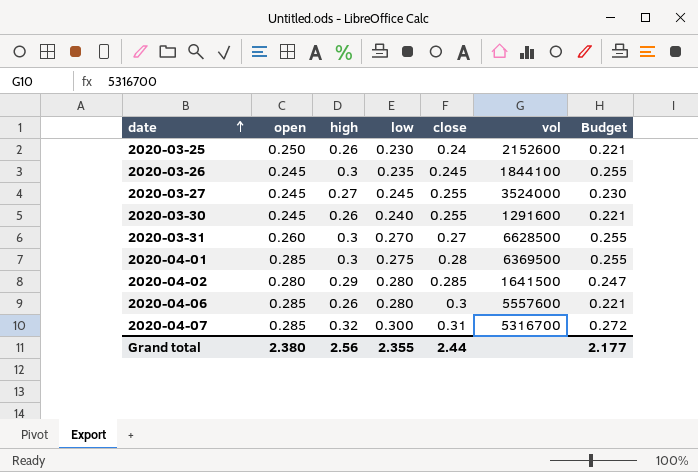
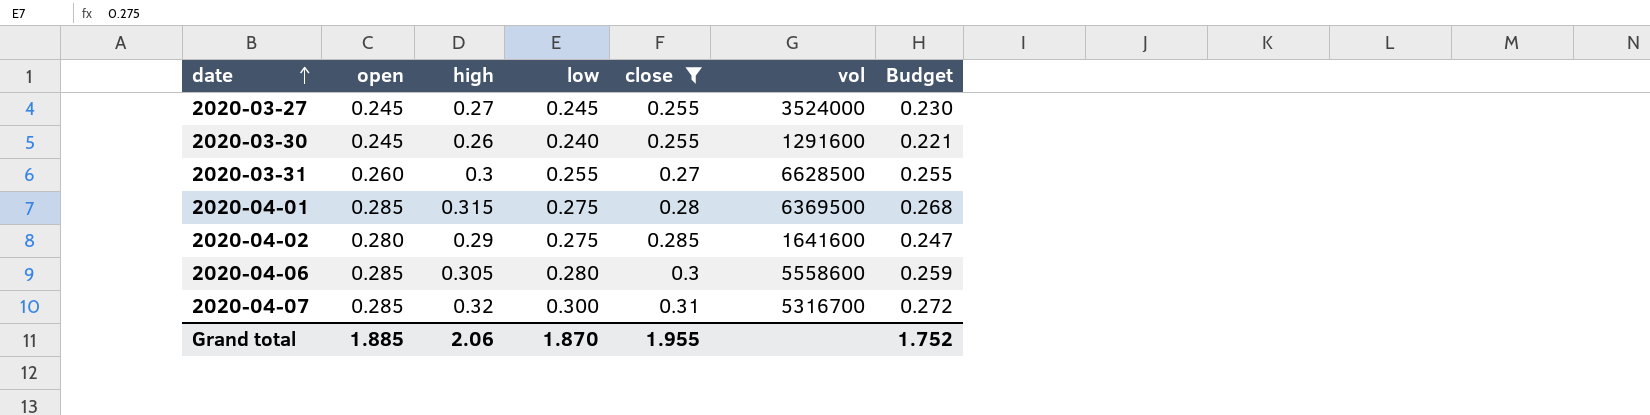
filter: none -> close >= 0.255
2020-03-31 | low: 0.270 -> 0.255
2020-04-01 | high: 0.3 -> 0.315
2020-04-01 | Budget: 0.255 -> 0.268
2020-04-02 | low: 0.280 -> 0.275
2020-04-02 | vol: 1641500 -> 1641600
2020-04-06 | high: 0.26 -> 0.305
2020-04-06 | vol: 5557600 -> 5558600
2020-04-06 | Budget: 0.221 -> 0.259
Grand total | open: 2.380 -> 1.885
Grand total | high: 2.56 -> 2.06
Grand total | low: 2.355 -> 1.870
Grand total | close: 2.44 -> 1.955
Grand total | Budget: 2.177 -> 1.752

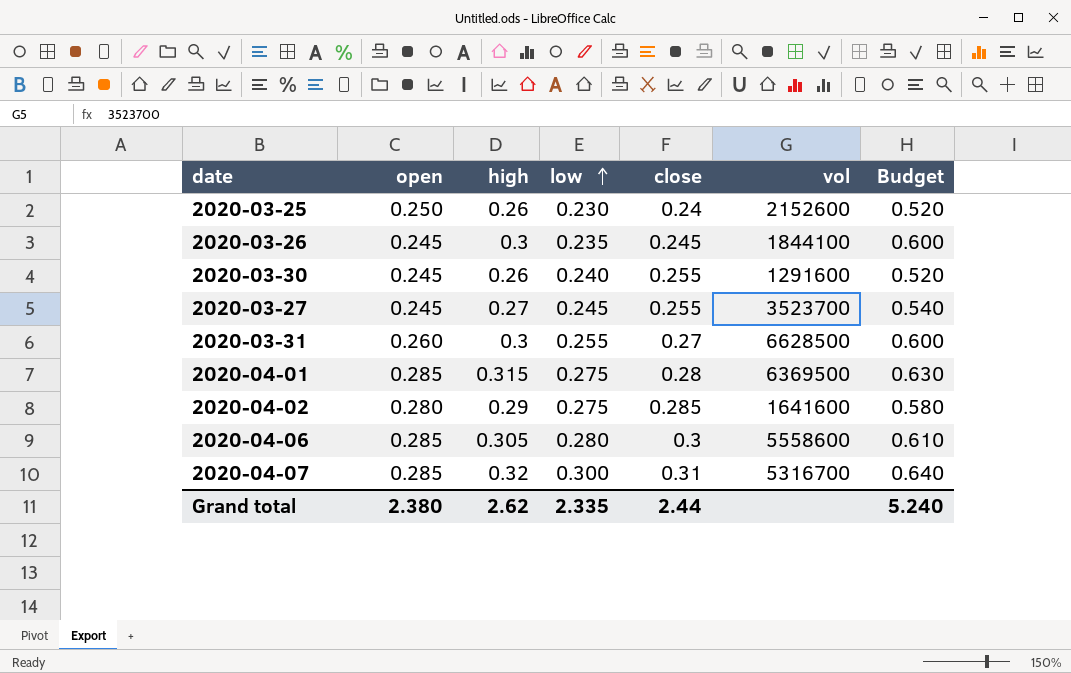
filter: close >= 0.255 -> none
row order: date ascending -> low ascending
column Budget | formula: [high] * 0.85 -> [high] * 2
2020-03-27 | vol: 3524000 -> 3523700
Grand total | open: 1.885 -> 2.380
Grand total | high: 2.06 -> 2.62
Grand total | low: 1.870 -> 2.335
Grand total | close: 1.955 -> 2.44
Grand total | Budget: 1.752 -> 5.240

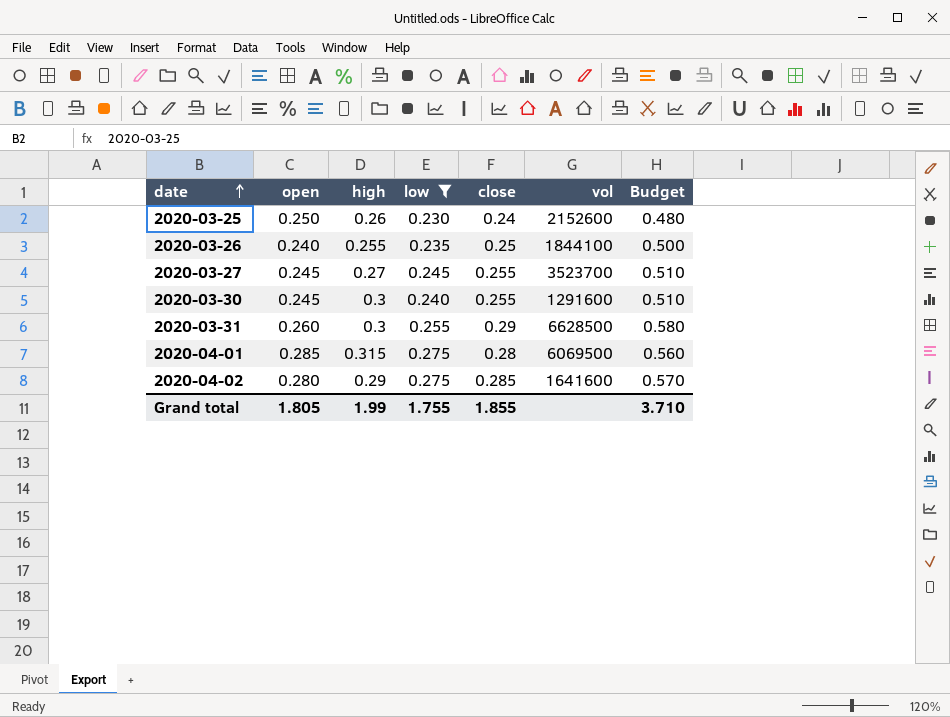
filter: none -> low <= 0.275
row order: low ascending -> date ascending
column Budget | formula: [high] * 2 -> [close] * 2
2020-03-26 | open: 0.245 -> 0.240
2020-03-26 | high: 0.3 -> 0.255
2020-03-26 | close: 0.245 -> 0.25
2020-03-30 | high: 0.26 -> 0.3
2020-03-31 | close: 0.27 -> 0.29
2020-04-01 | vol: 6369500 -> 6069500
Grand total | open: 2.380 -> 1.805
Grand total | high: 2.62 -> 1.99
Grand total | low: 2.335 -> 1.755
Grand total | close: 2.44 -> 1.855
Grand total | Budget: 5.240 -> 3.710

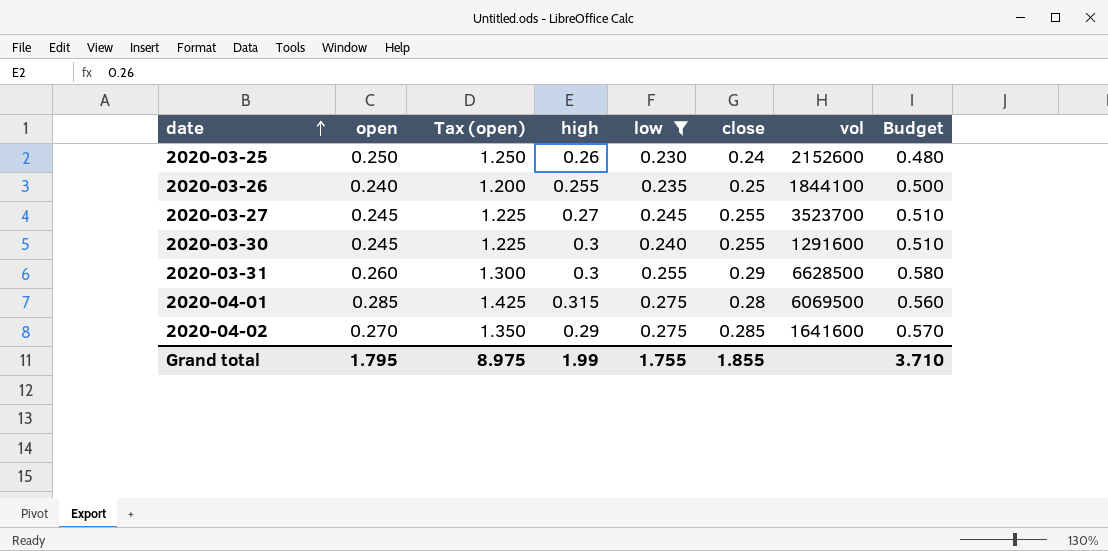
column Tax (open) | formula: none -> [open] * 5
2020-04-02 | open: 0.280 -> 0.270
Grand total | open: 1.805 -> 1.795

